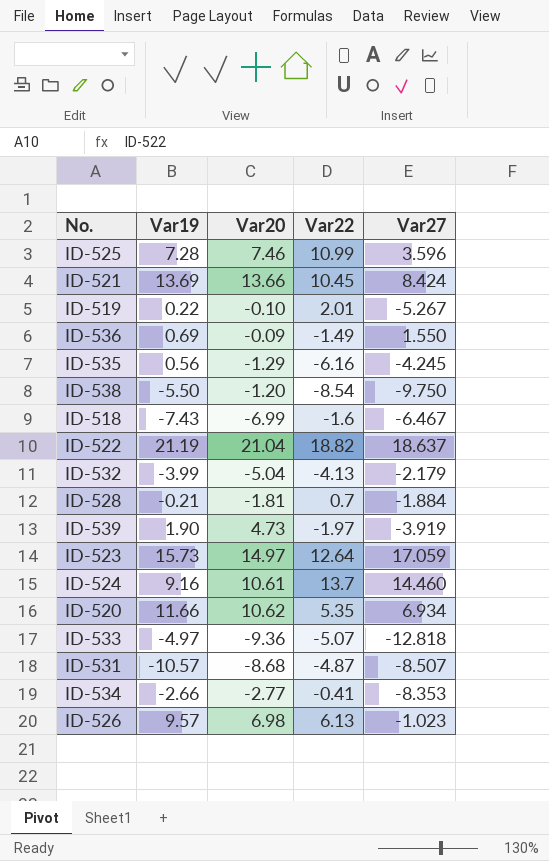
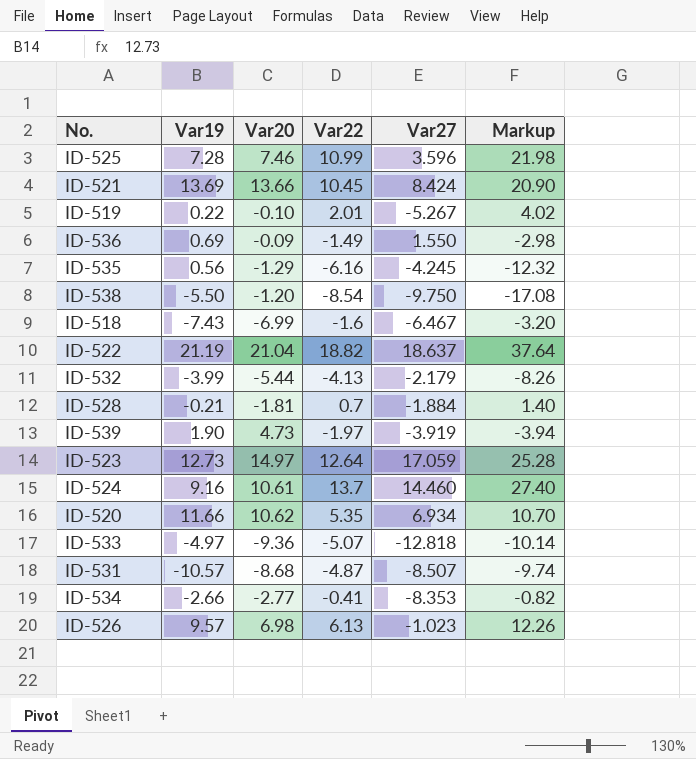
column Markup | formula: none -> [Var22] * 2
ID-532 | Var20: -5.04 -> -5.44
ID-523 | Var19: 15.73 -> 12.73

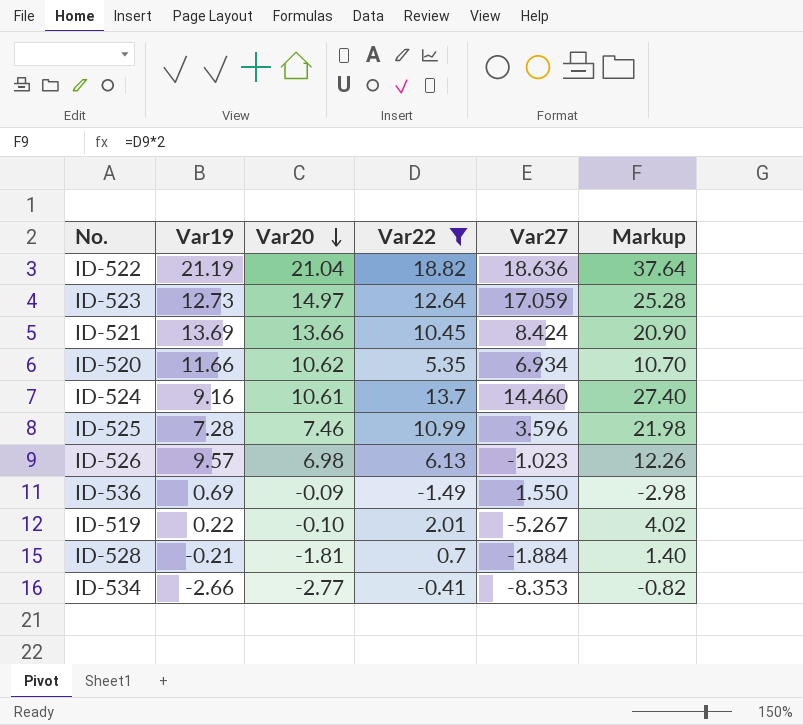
filter: none -> Var22 >= -1.49
row order: none -> Var20 descending
ID-522 | Var27: 18.637 -> 18.636

